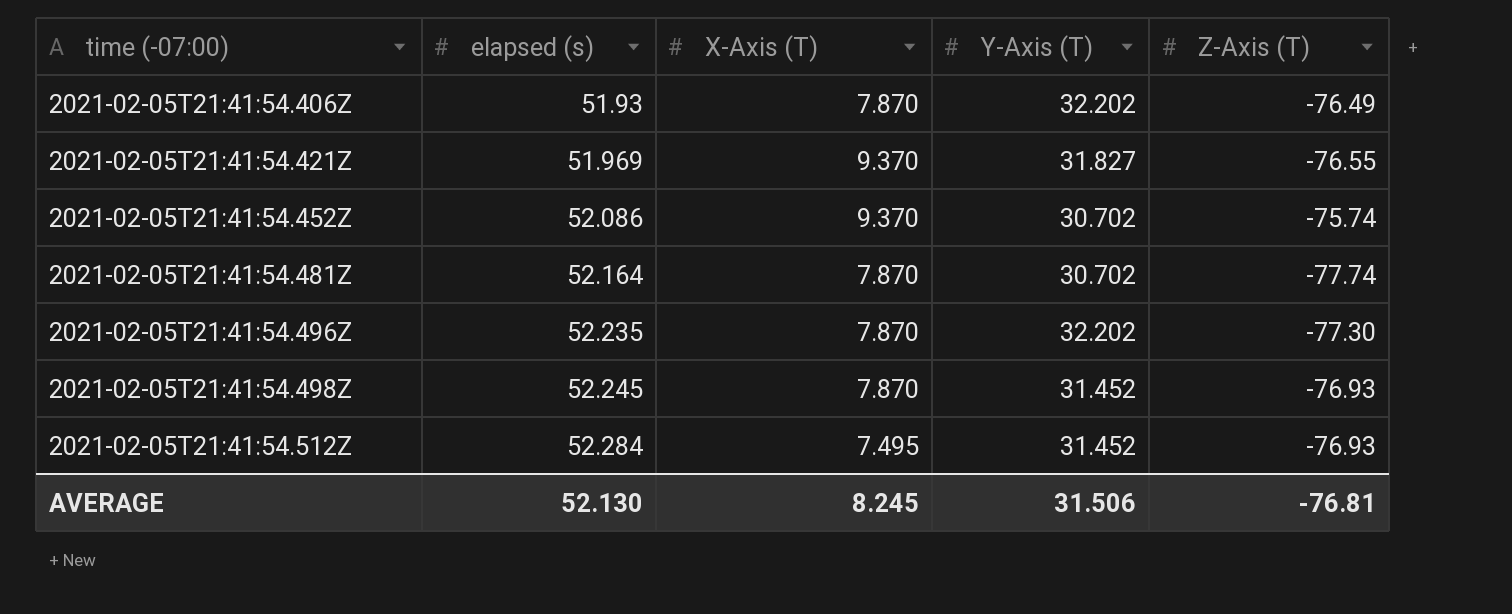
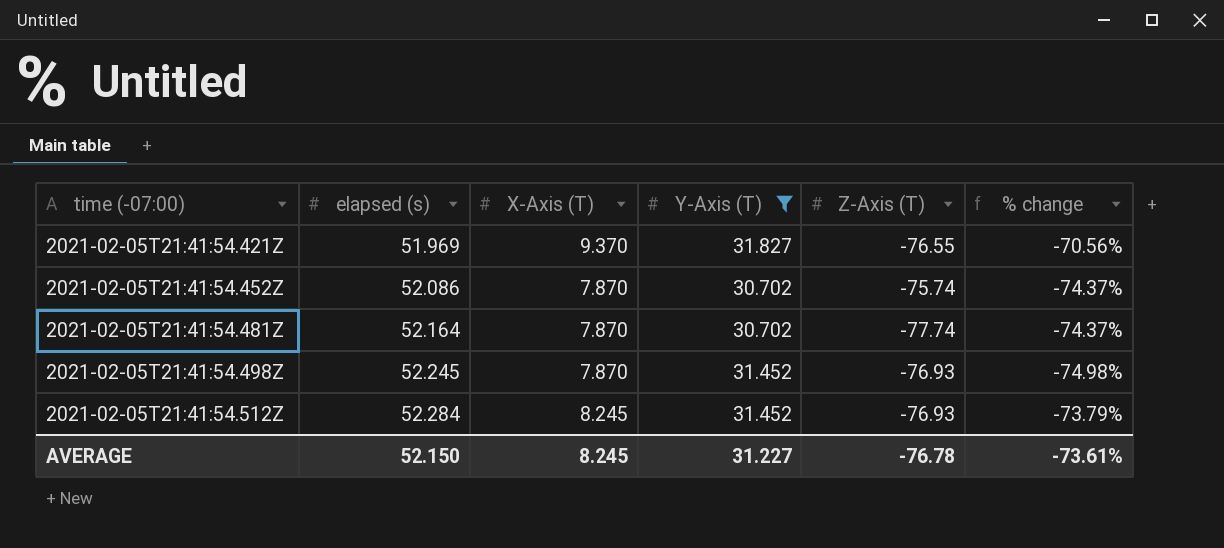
filter: none -> Y-Axis (T) != 32.202
column % change | formula: none -> ([X-Axis (T)] - [Y-Axis (T)]) / [Y-Axis (T)]
2021-02-05T21:41:54.452Z | X-Axis (T): 9.370 -> 7.870
2021-02-05T21:41:54.512Z | X-Axis (T): 7.495 -> 8.245
AVERAGE | elapsed (s): 52.130 -> 52.150
AVERAGE | Y-Axis (T): 31.506 -> 31.227
AVERAGE | Z-Axis (T): -76.81 -> -76.78

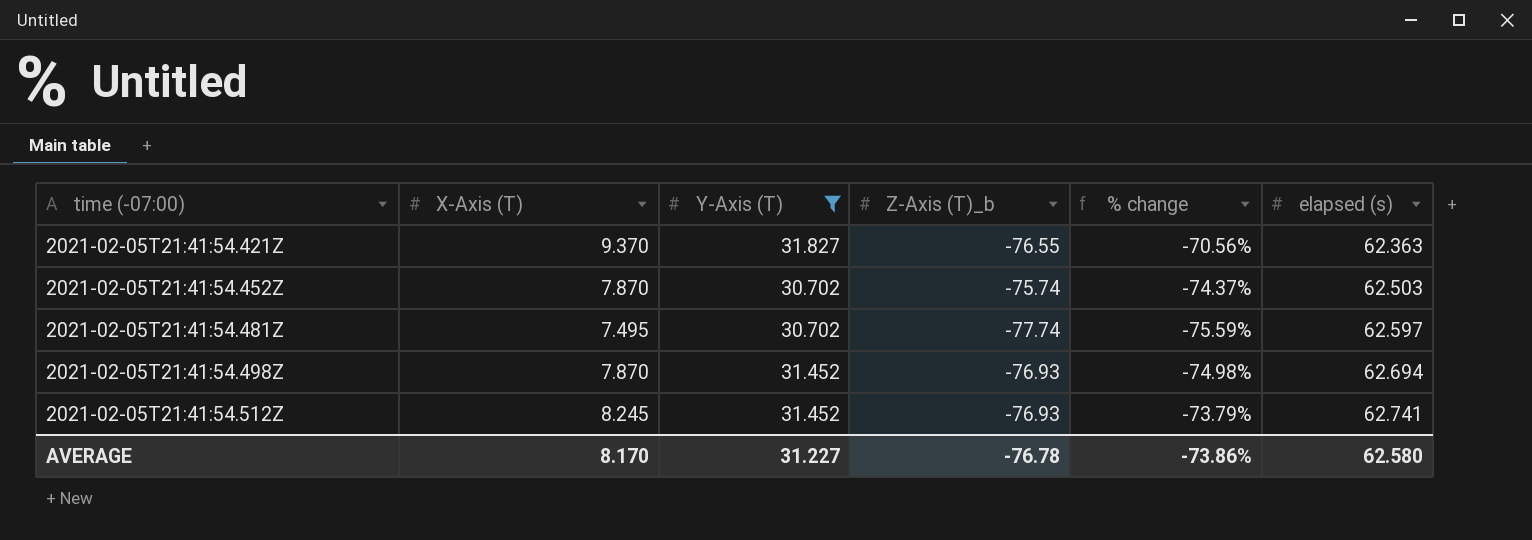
column name: Z-Axis (T) -> Z-Axis (T)_b
column elapsed (s) | position: 2 -> 6
2021-02-05T21:41:54.421Z | elapsed (s): 51.969 -> 62.363
2021-02-05T21:41:54.452Z | elapsed (s): 52.086 -> 62.503
2021-02-05T21:41:54.481Z | X-Axis (T): 7.870 -> 7.495
2021-02-05T21:41:54.481Z | % change: -74.37% -> -75.59%
2021-02-05T21:41:54.481Z | elapsed (s): 52.164 -> 62.597
2021-02-05T21:41:54.498Z | elapsed (s): 52.245 -> 62.694
2021-02-05T21:41:54.512Z | elapsed (s): 52.284 -> 62.741
AVERAGE | X-Axis (T): 8.245 -> 8.170
AVERAGE | % change: -73.61% -> -73.86%
AVERAGE | elapsed (s): 52.150 -> 62.580

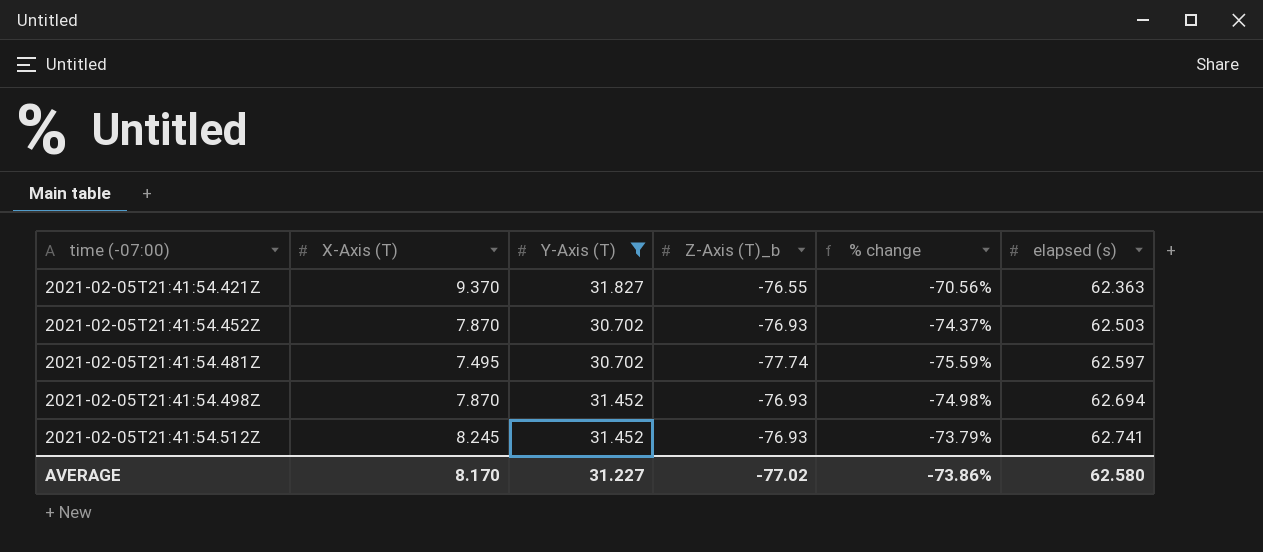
2021-02-05T21:41:54.452Z | Z-Axis (T)_b: -75.74 -> -76.93
AVERAGE | Z-Axis (T)_b: -76.78 -> -77.02

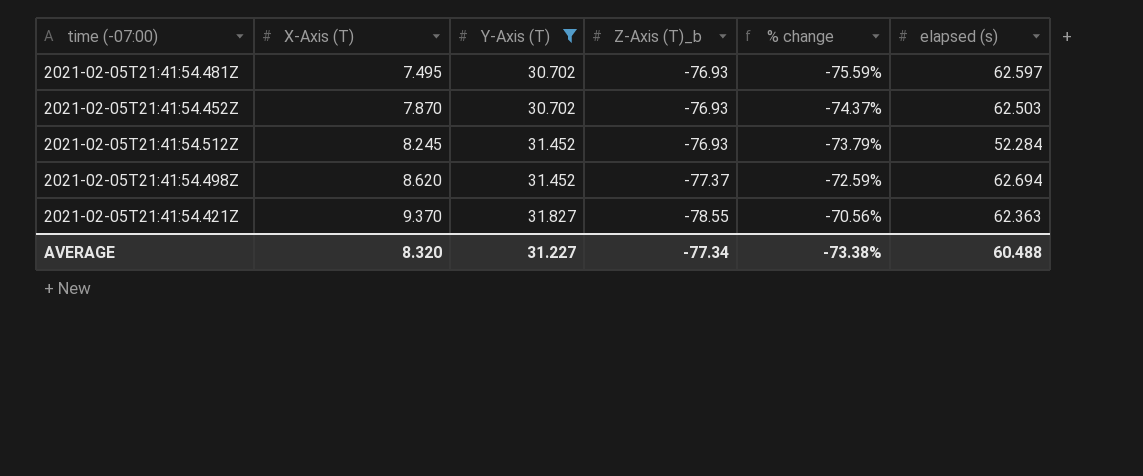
row order: time (-07:00) ascending -> X-Axis (T) ascending
2021-02-05T21:41:54.481Z | Z-Axis (T)_b: -77.74 -> -76.93
2021-02-05T21:41:54.512Z | elapsed (s): 62.741 -> 52.284
2021-02-05T21:41:54.498Z | X-Axis (T): 7.870 -> 8.620
2021-02-05T21:41:54.498Z | Z-Axis (T)_b: -76.93 -> -77.37
2021-02-05T21:41:54.498Z | % change: -74.98% -> -72.59%
2021-02-05T21:41:54.421Z | Z-Axis (T)_b: -76.55 -> -78.55
AVERAGE | X-Axis (T): 8.170 -> 8.320
AVERAGE | Z-Axis (T)_b: -77.02 -> -77.34
AVERAGE | % change: -73.86% -> -73.38%
AVERAGE | elapsed (s): 62.580 -> 60.488

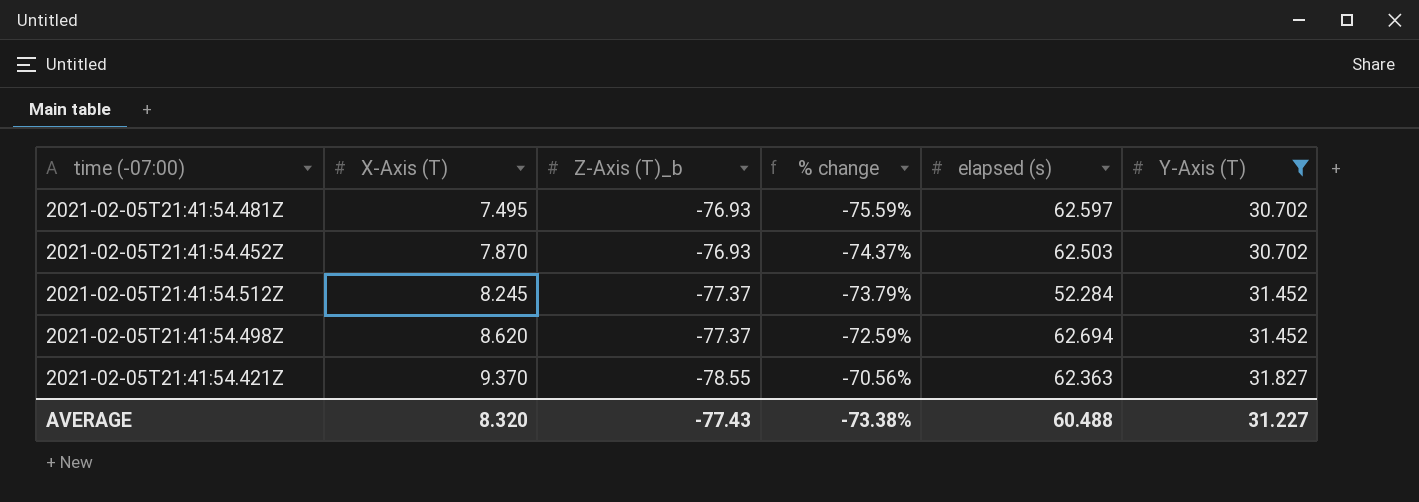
column Y-Axis (T) | position: 3 -> 6
2021-02-05T21:41:54.512Z | Z-Axis (T)_b: -76.93 -> -77.37
AVERAGE | Z-Axis (T)_b: -77.34 -> -77.43

